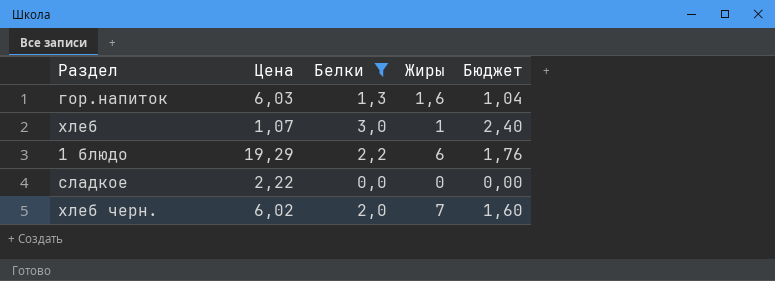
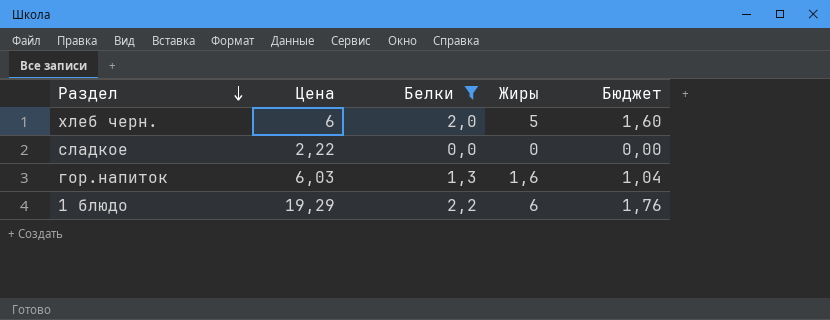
row order: none -> Раздел descending
row хлеб: 1,07 | 3,0 | 1 | 2,40 -> none
хлеб черн. | Цена: 6,02 -> 6
хлеб черн. | Жиры: 7 -> 5

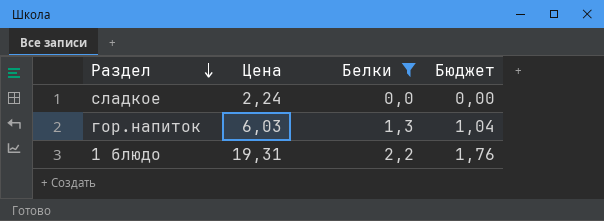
column Жиры | position: 4 -> none
row хлеб черн.: 6 | 2,0 | 5 | 1,60 -> none
сладкое | Цена: 2,22 -> 2,24
1 блюдо | Цена: 19,29 -> 19,31

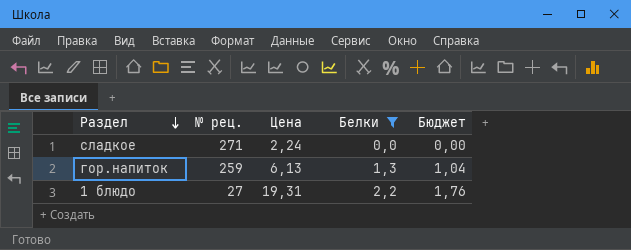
column № рец. | position: none -> 2
гор.напиток | Цена: 6,03 -> 6,13

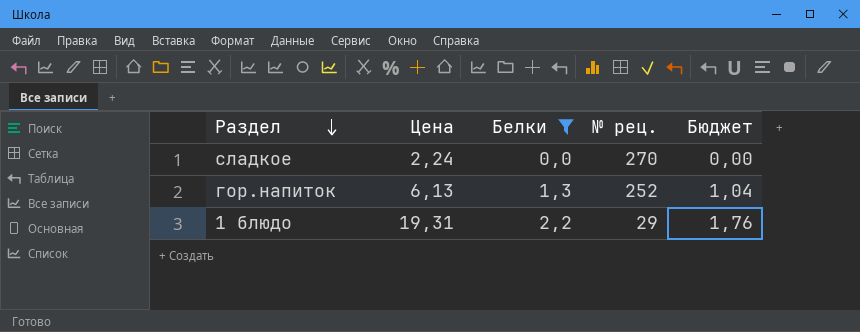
column № рец. | position: 2 -> 4
сладкое | № рец.: 271 -> 270
гор.напиток | № рец.: 259 -> 252
1 блюдо | № рец.: 27 -> 29

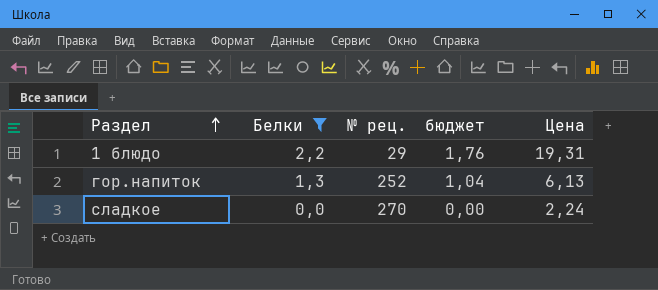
row order: Раздел descending -> Раздел ascending
column name: Бюджет -> бюджет
column Цена | position: 2 -> 5

